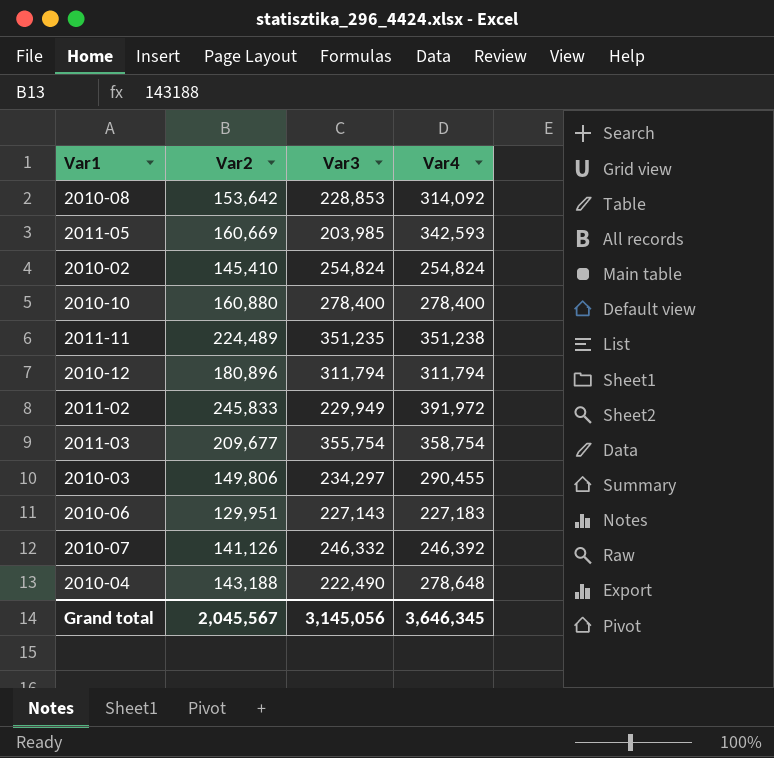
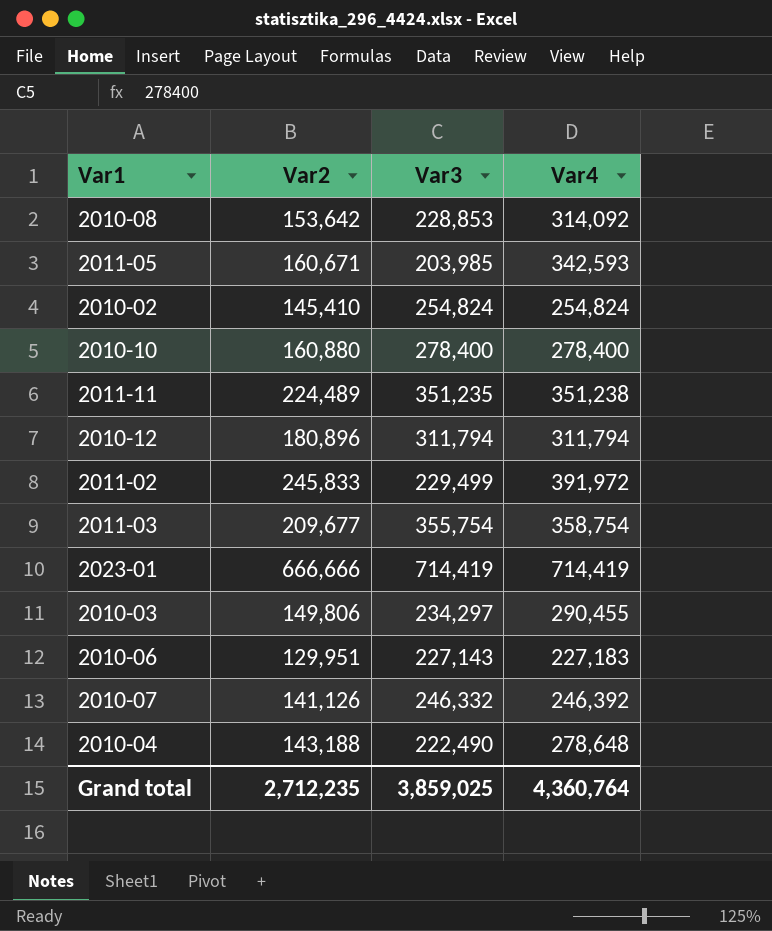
2011-05 | Var2: 160,669 -> 160,671
2011-02 | Var3: 229,949 -> 229,499
row 2023-01: none -> 666,666 | 714,419 | 714,419
Grand total | Var2: 2,045,567 -> 2,712,235
Grand total | Var3: 3,145,056 -> 3,859,025
Grand total | Var4: 3,646,345 -> 4,360,764

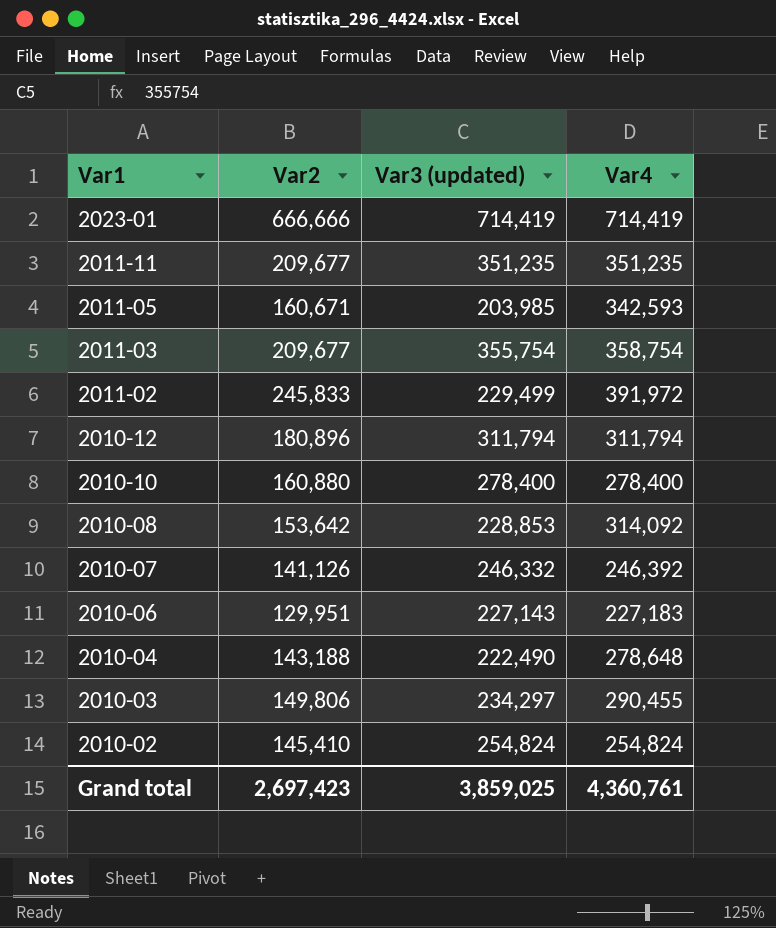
row order: none -> Var1 descending
column name: Var3 -> Var3 (updated)
2011-11 | Var2: 224,489 -> 209,677
2011-11 | Var4: 351,238 -> 351,235
Grand total | Var2: 2,712,235 -> 2,697,423
Grand total | Var4: 4,360,764 -> 4,360,761

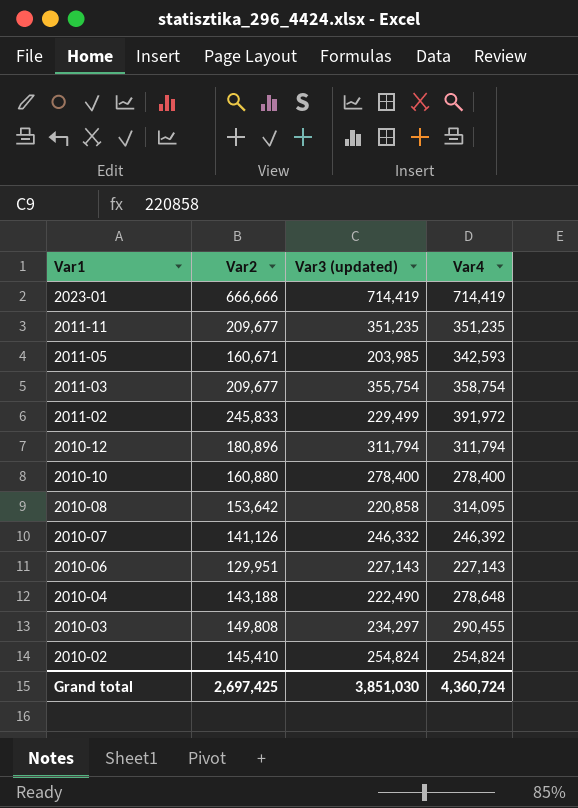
2010-08 | Var3 (updated): 228,853 -> 220,858
2010-08 | Var4: 314,092 -> 314,095
2010-06 | Var4: 227,183 -> 227,143
2010-03 | Var2: 149,806 -> 149,808
Grand total | Var2: 2,697,423 -> 2,697,425
Grand total | Var3 (updated): 3,859,025 -> 3,851,030
Grand total | Var4: 4,360,761 -> 4,360,724

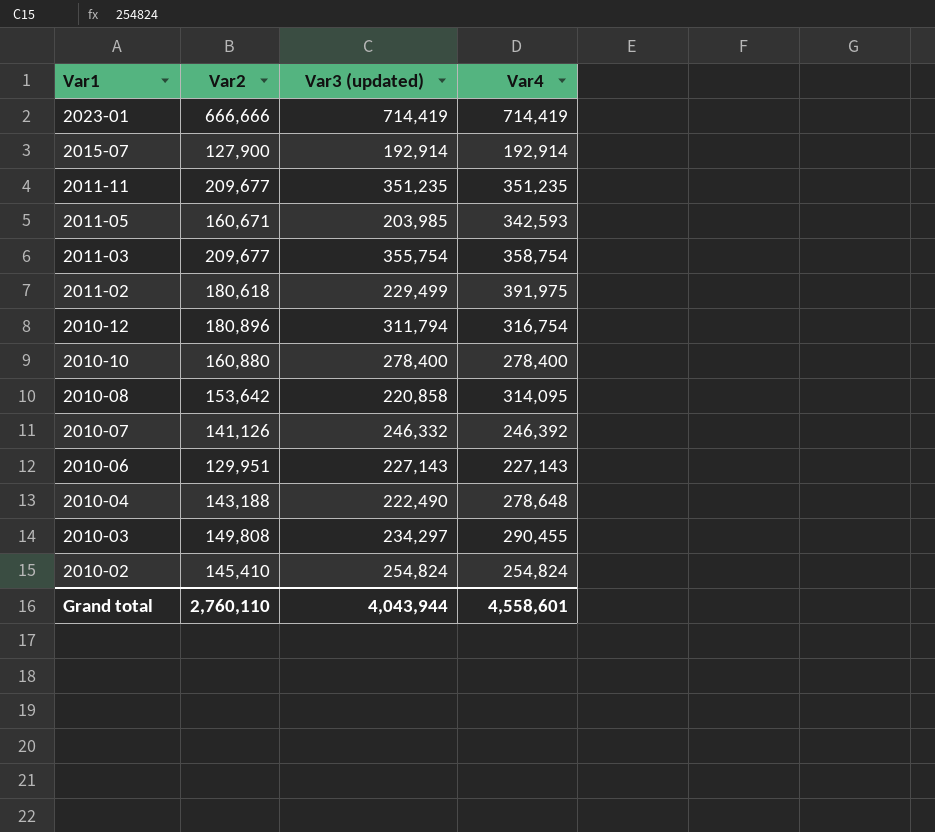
row 2015-07: none -> 127,900 | 192,914 | 192,914
2011-02 | Var2: 245,833 -> 180,618
2011-02 | Var4: 391,972 -> 391,975
2010-12 | Var4: 311,794 -> 316,754
Grand total | Var2: 2,697,425 -> 2,760,110
Grand total | Var3 (updated): 3,851,030 -> 4,043,944
Grand total | Var4: 4,360,724 -> 4,558,601

